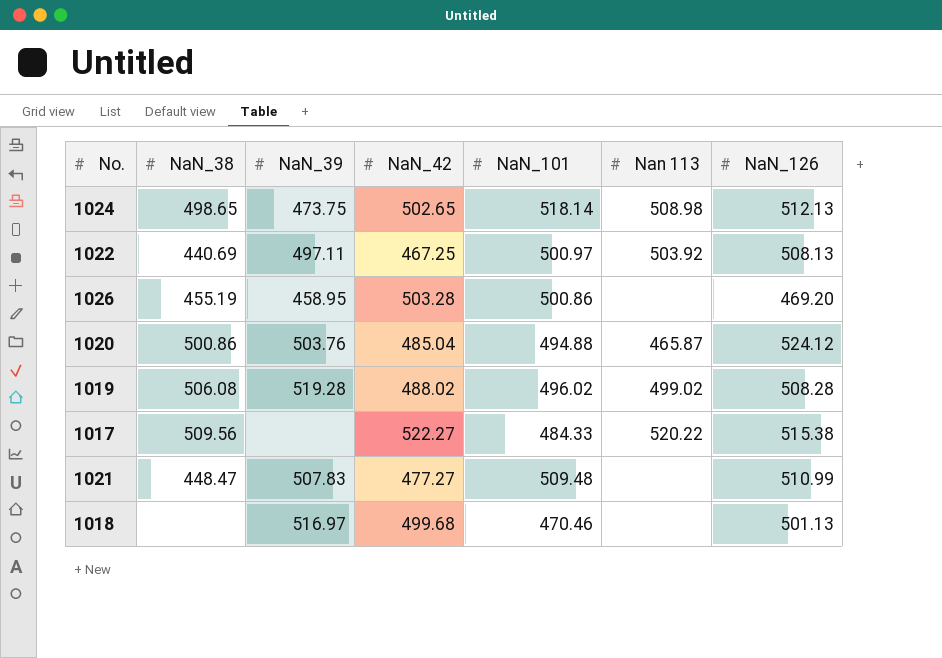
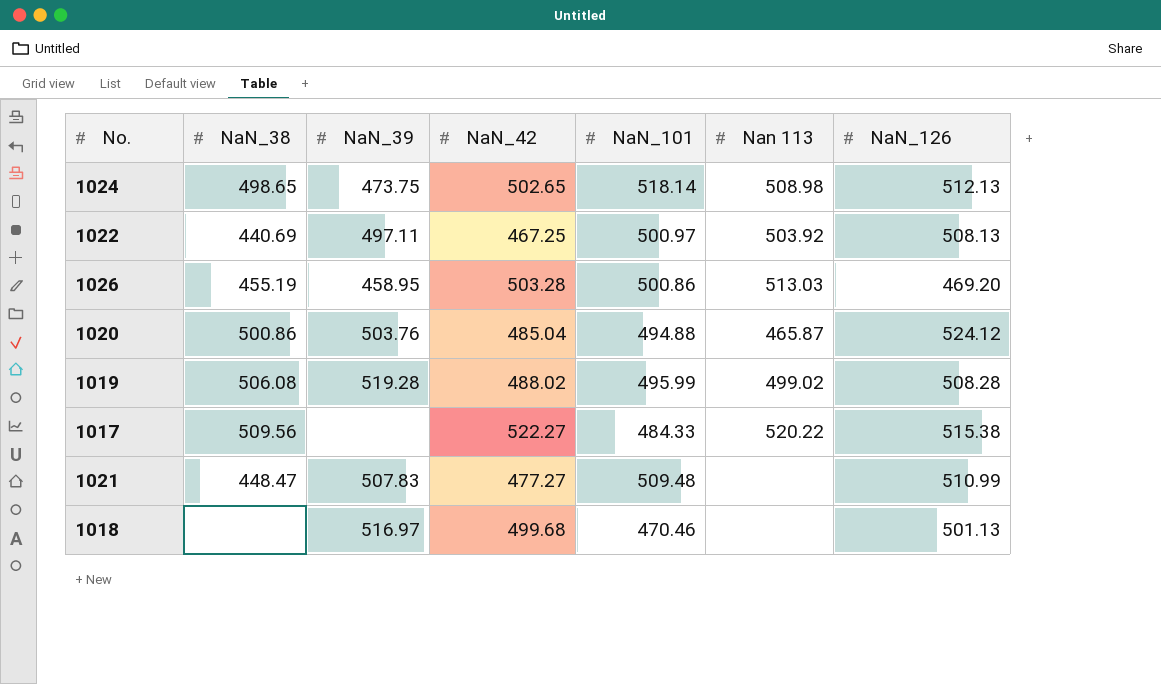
1026 | Nan 113: none -> 513.03
1019 | NaN_101: 496.02 -> 495.99

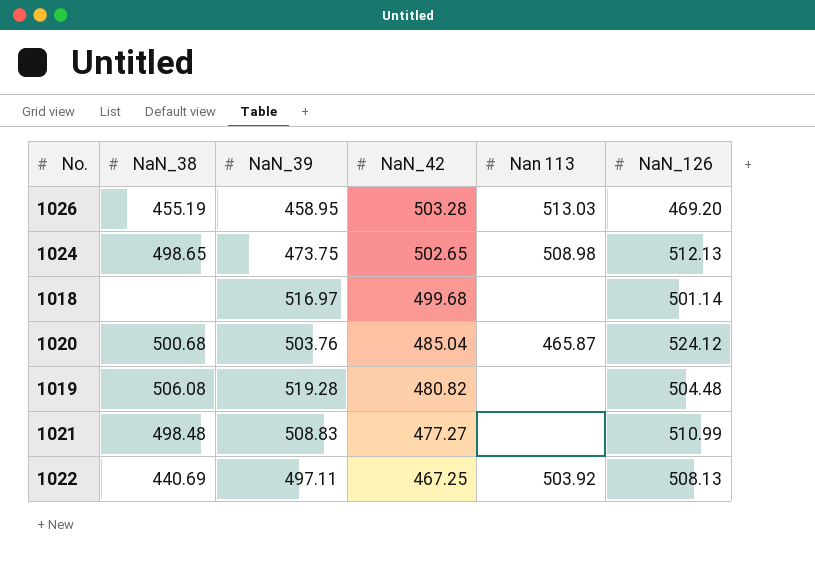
row order: none -> NaN_42 descending
column NaN_101 | position: 5 -> none
row 1017: 509.56 | none | 522.27 | 484.33 | 520.22 | 515.38 -> none
1018 | NaN_126: 501.13 -> 501.14
1020 | NaN_38: 500.86 -> 500.68
1019 | NaN_42: 488.02 -> 480.82
1019 | Nan 113: 499.02 -> none
1019 | NaN_126: 508.28 -> 504.48
1021 | NaN_38: 448.47 -> 498.48
1021 | NaN_39: 507.83 -> 508.83

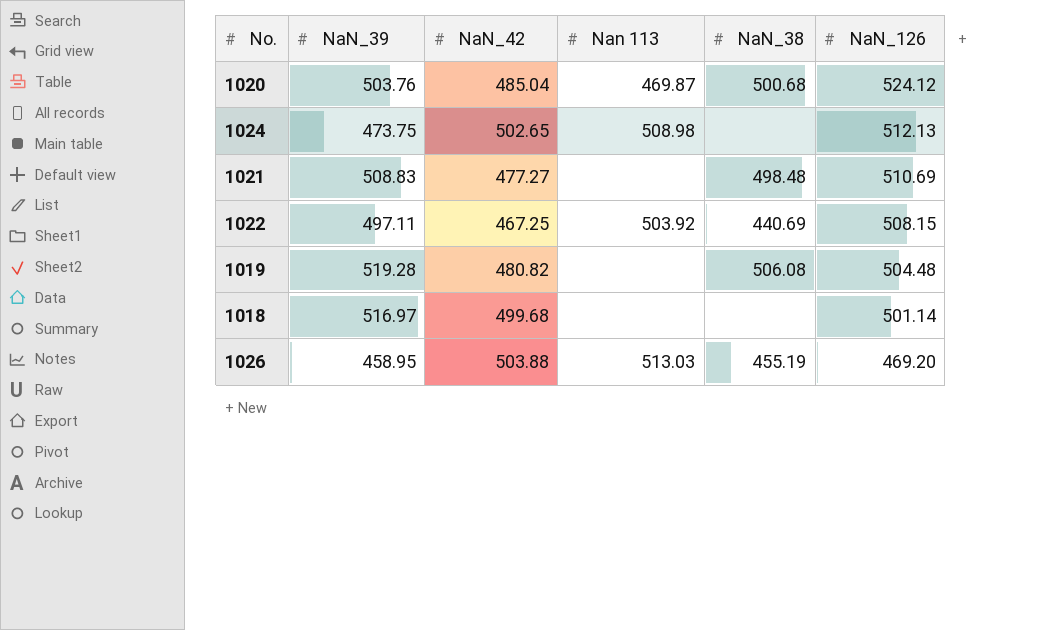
row order: NaN_42 descending -> NaN_126 descending
column NaN_38 | position: 2 -> 5
1020 | Nan 113: 465.87 -> 469.87
1024 | NaN_38: 498.65 -> none
1021 | NaN_126: 510.99 -> 510.69
1022 | NaN_126: 508.13 -> 508.15
1026 | NaN_42: 503.28 -> 503.88

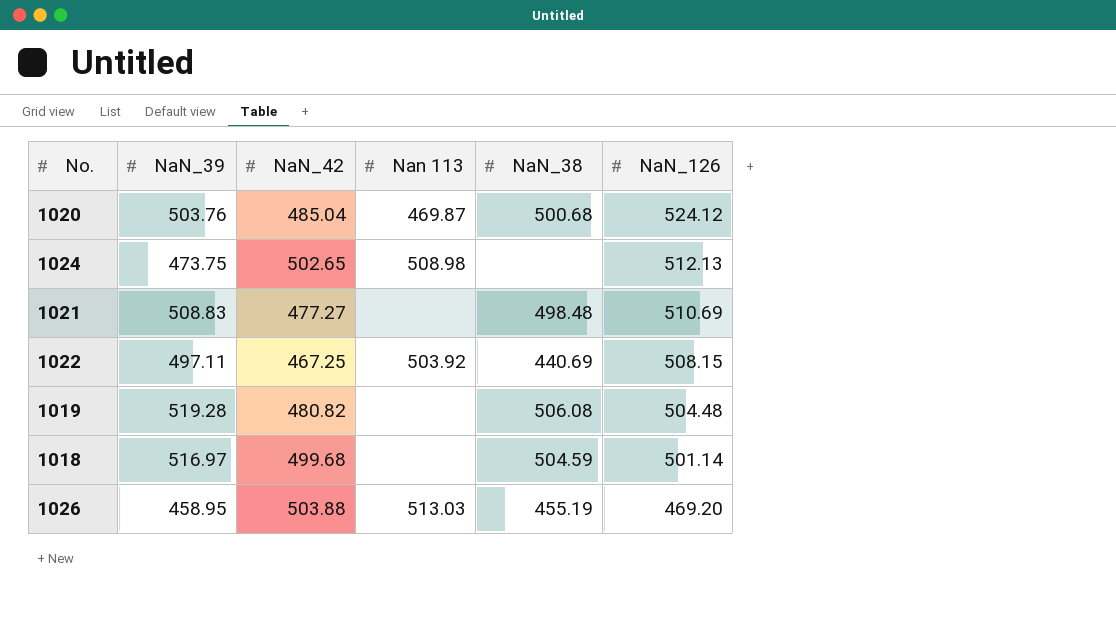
1018 | NaN_38: none -> 504.59

